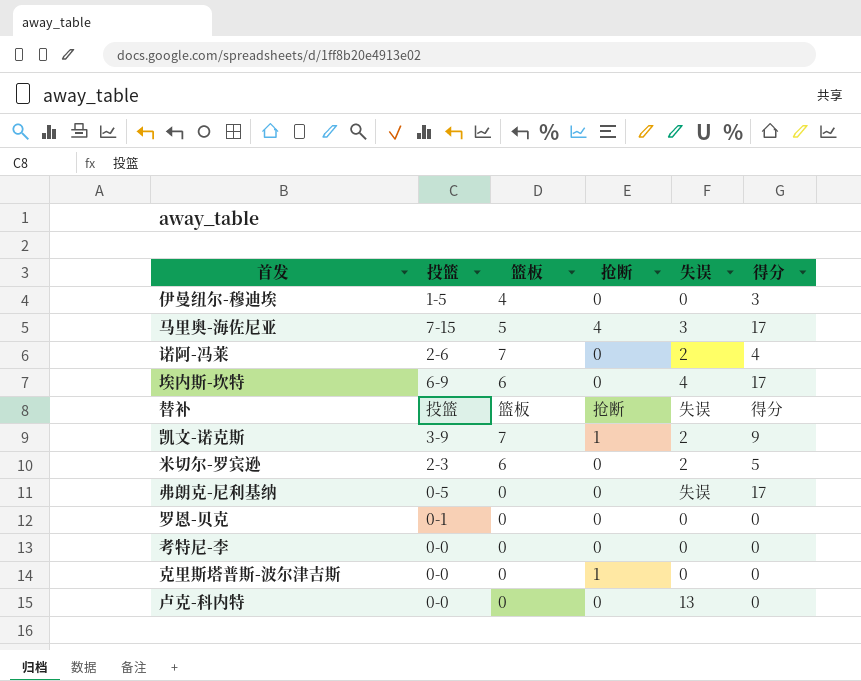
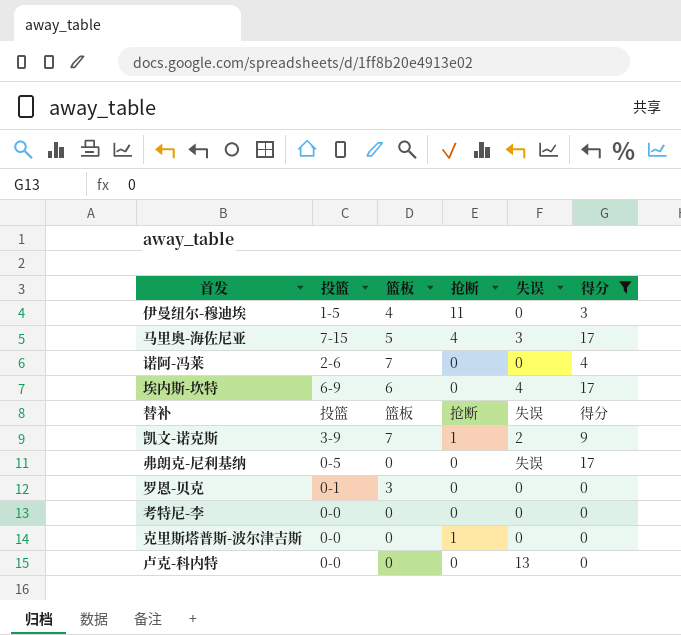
filter: none -> 得分 != 5
伊曼纽尔-穆迪埃 | 抢断: 0 -> 11
诺阿-冯莱 | 失误: 2 -> 0
罗恩-贝克 | 篮板: 0 -> 3

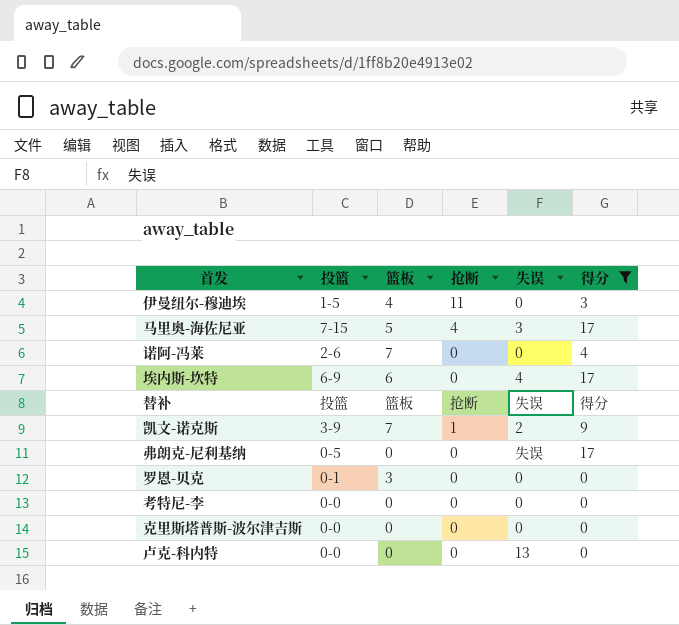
克里斯塔普斯-波尔津吉斯 | 抢断: 1 -> 0

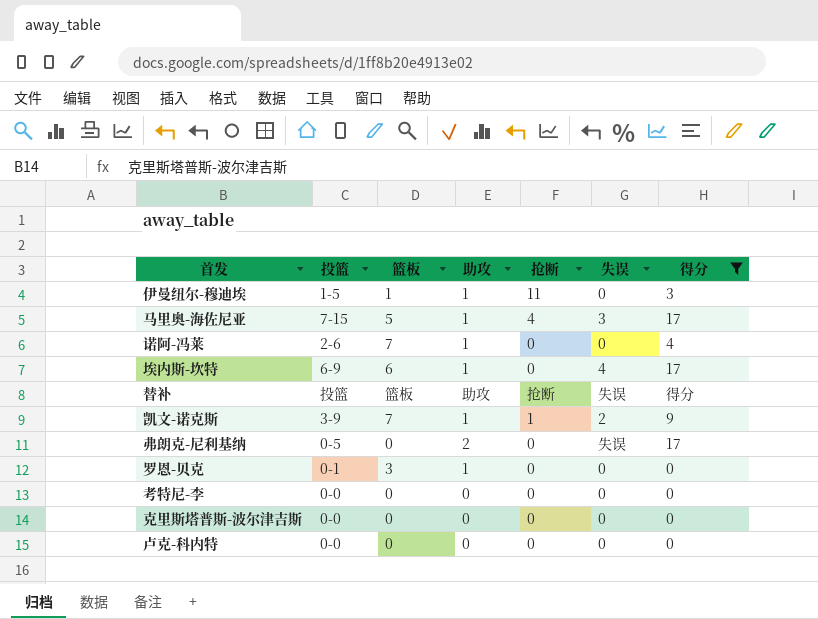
column 助攻 | position: none -> 4
伊曼纽尔-穆迪埃 | 篮板: 4 -> 1
卢克-科内特 | 失误: 13 -> 0

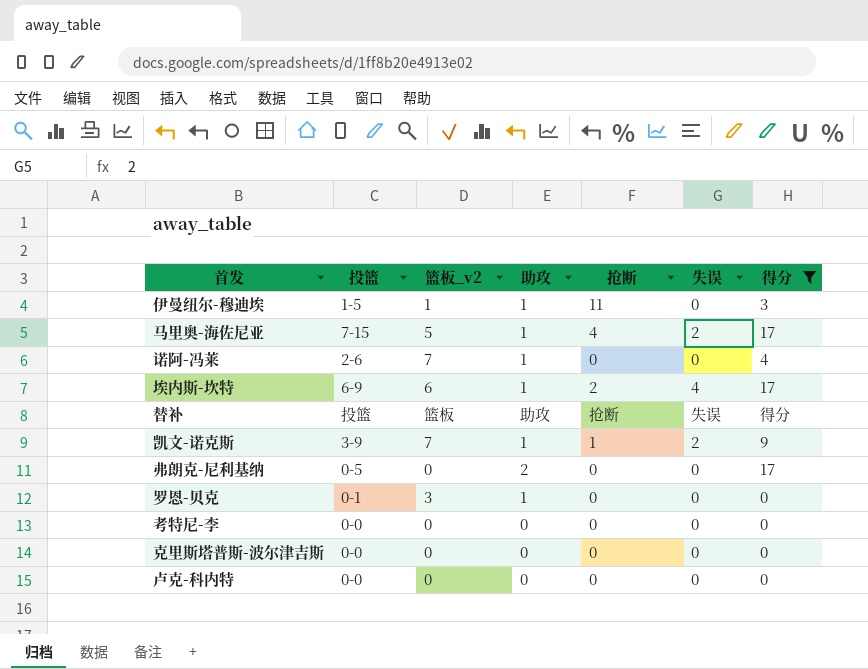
column name: 篮板 -> 篮板_v2
马里奥-海佐尼亚 | 失误: 3 -> 2
埃内斯-坎特 | 抢断: 0 -> 2
弗朗克-尼利基纳 | 失误: 失误 -> 0

